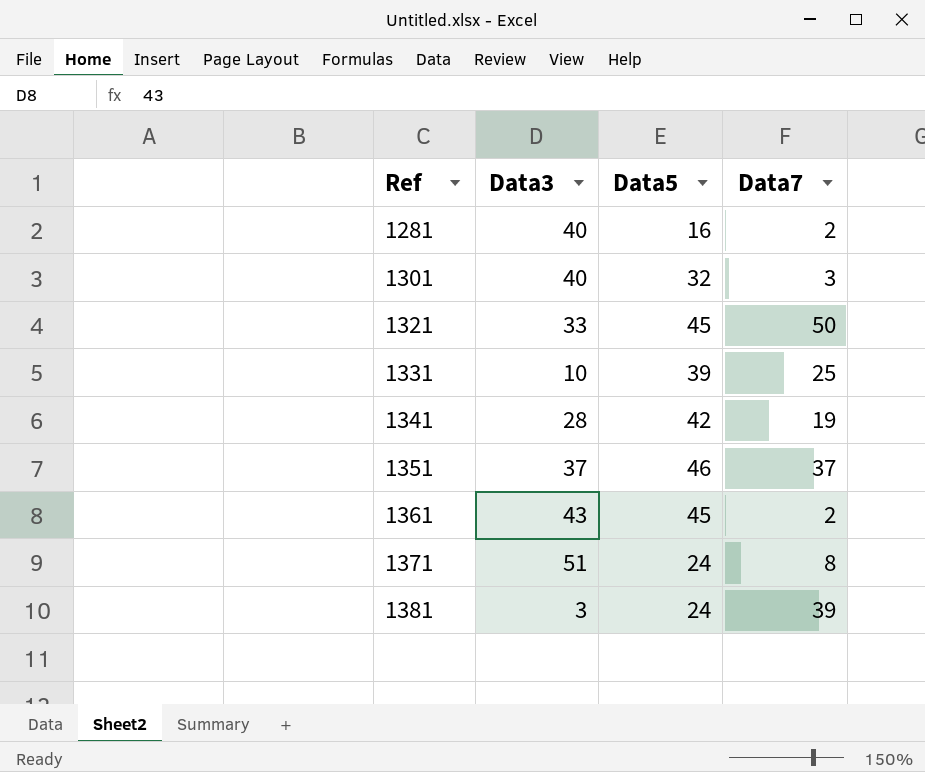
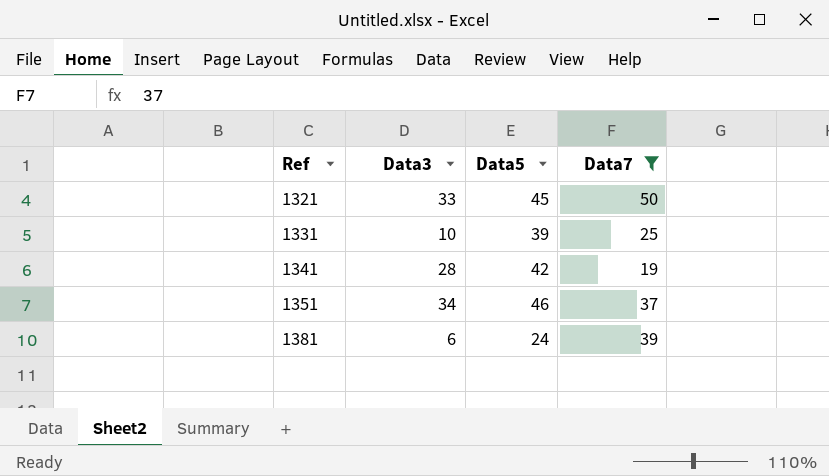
filter: none -> Data7 >= 19
1351 | Data3: 37 -> 34
1381 | Data3: 3 -> 6

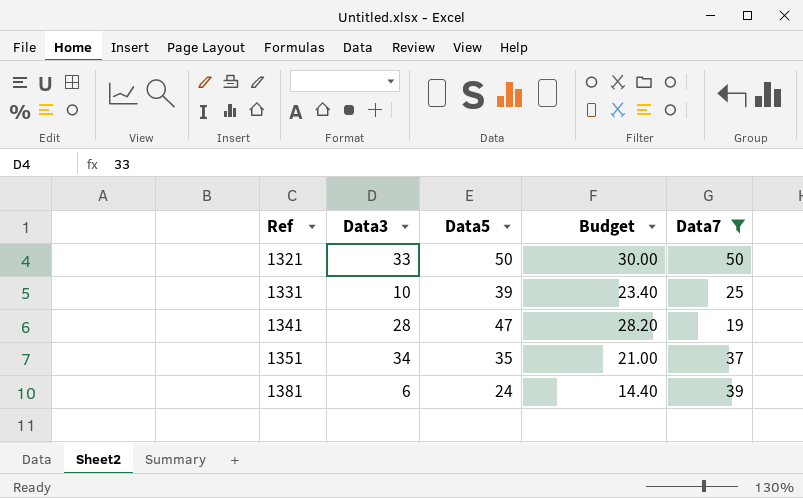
column Budget | formula: none -> [Data5] * 0.6
1321 | Data5: 45 -> 50
1341 | Data5: 42 -> 47
1351 | Data5: 46 -> 35

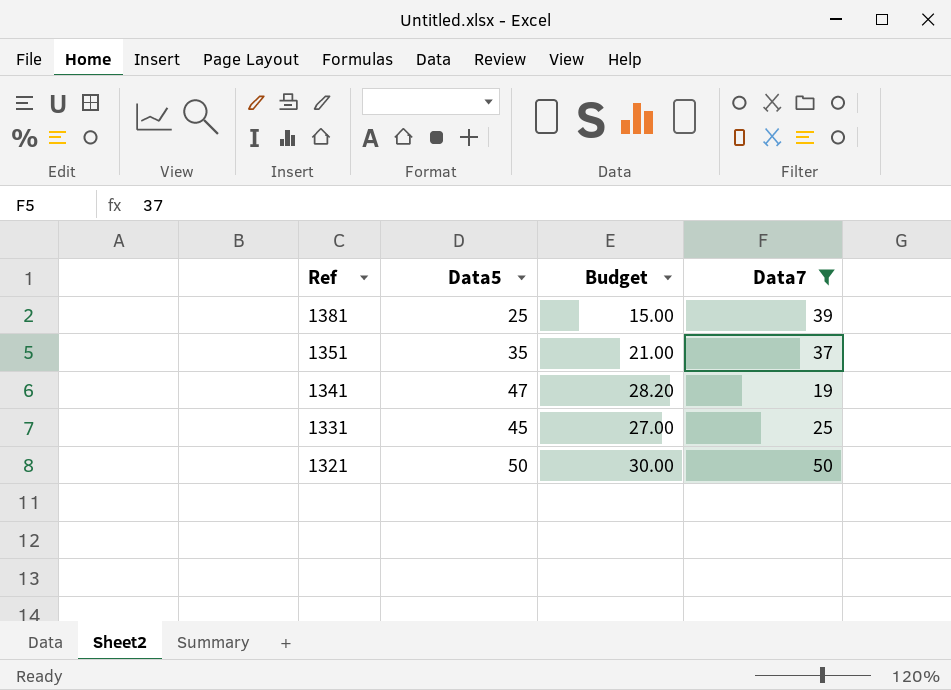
row order: Ref ascending -> Ref descending
column Data3 | position: 2 -> none
1381 | Data5: 24 -> 25
1381 | Budget: 14.40 -> 15.00
1331 | Data5: 39 -> 45
1331 | Budget: 23.40 -> 27.00

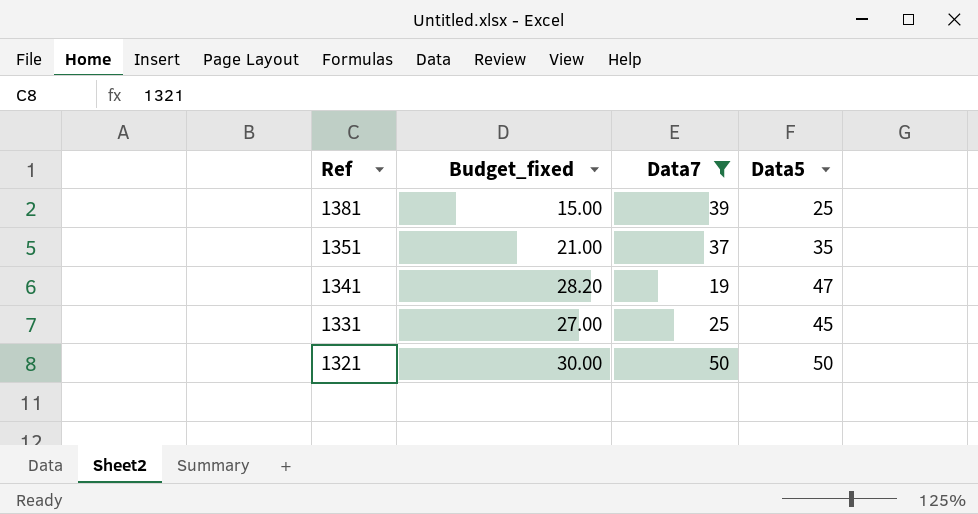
column name: Budget -> Budget_fixed
column Data5 | position: 2 -> 4

